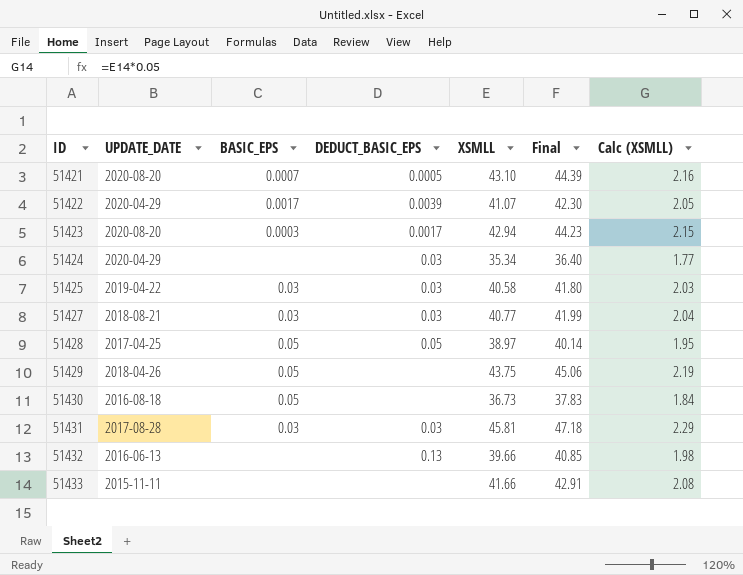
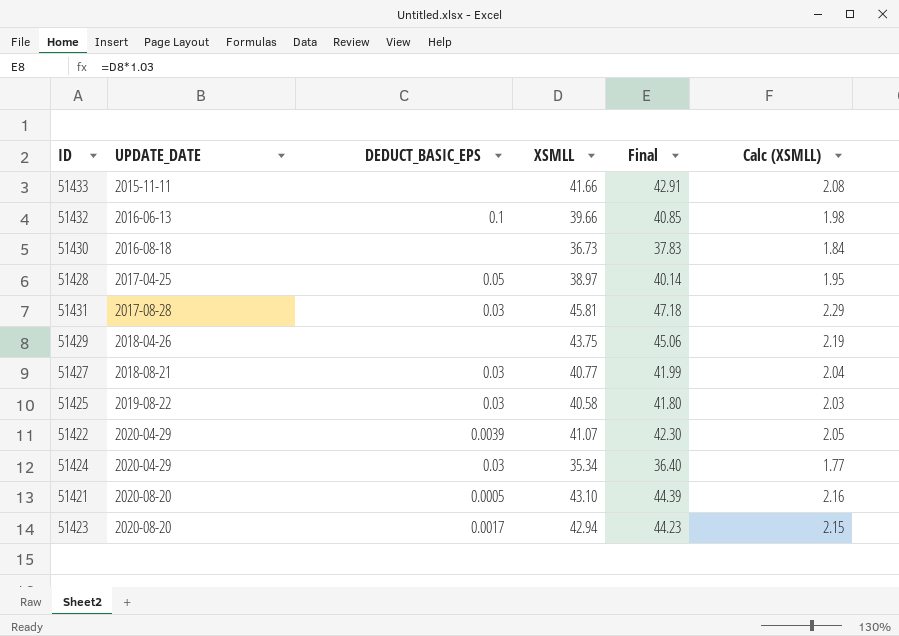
row order: ID ascending -> UPDATE_DATE ascending
column BASIC_EPS | position: 3 -> none
51432 | DEDUCT_BASIC_EPS: 0.13 -> 0.1
51425 | UPDATE_DATE: 2019-04-22 -> 2019-08-22

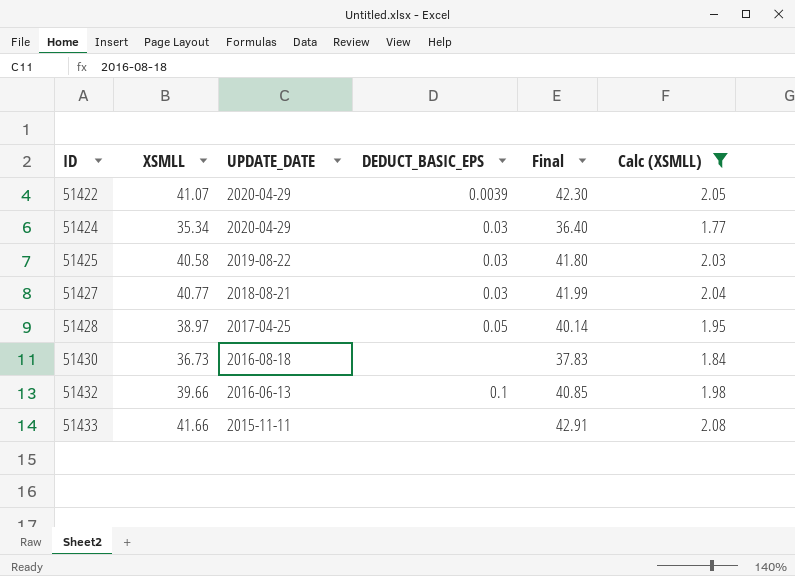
filter: none -> Calc (XSMLL) <= 2.08
row order: UPDATE_DATE ascending -> ID ascending
column XSMLL | position: 4 -> 2

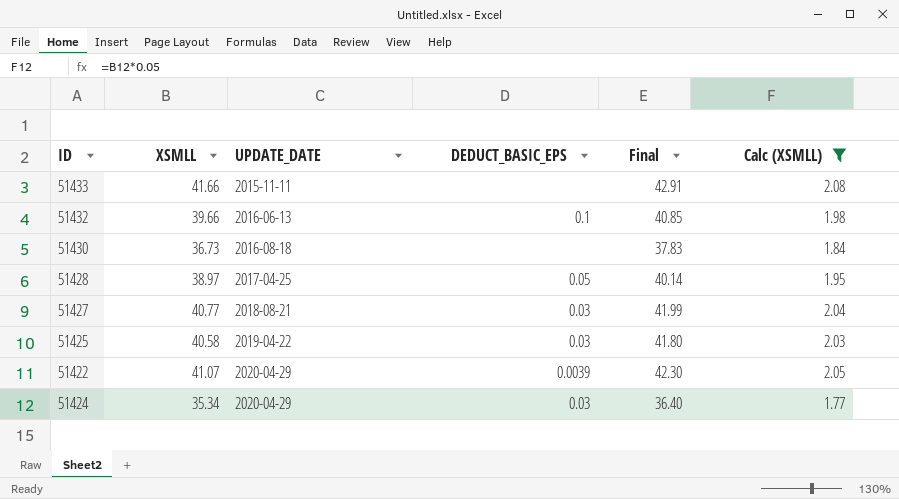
row order: ID ascending -> UPDATE_DATE ascending
51425 | UPDATE_DATE: 2019-08-22 -> 2019-04-22

